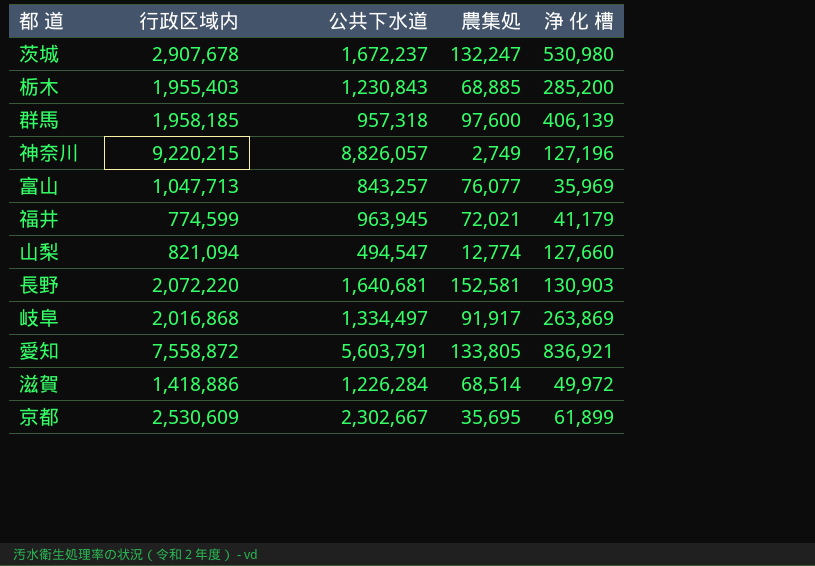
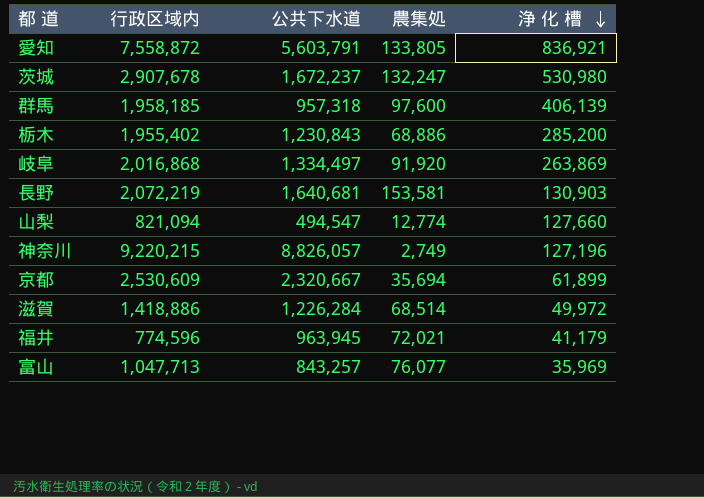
row order: none -> 浄 化 槽 descending
栃木 | 行政区域内: 1,955,403 -> 1,955,402
栃木 | 農集処: 68,885 -> 68,886
岐阜 | 農集処: 91,917 -> 91,920
長野 | 行政区域内: 2,072,220 -> 2,072,219
長野 | 農集処: 152,581 -> 153,581
京都 | 公共下水道: 2,302,667 -> 2,320,667
京都 | 農集処: 35,695 -> 35,694
福井 | 行政区域内: 774,599 -> 774,596

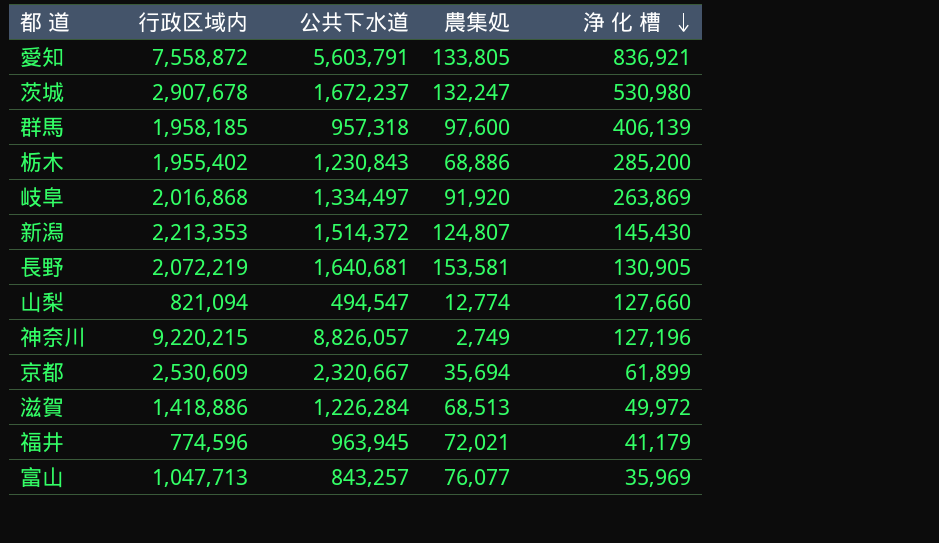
row 新潟: none -> 2,213,353 | 1,514,372 | 124,807 | 145,430
長野 | 浄 化 槽: 130,903 -> 130,905
滋賀 | 農集処: 68,514 -> 68,513

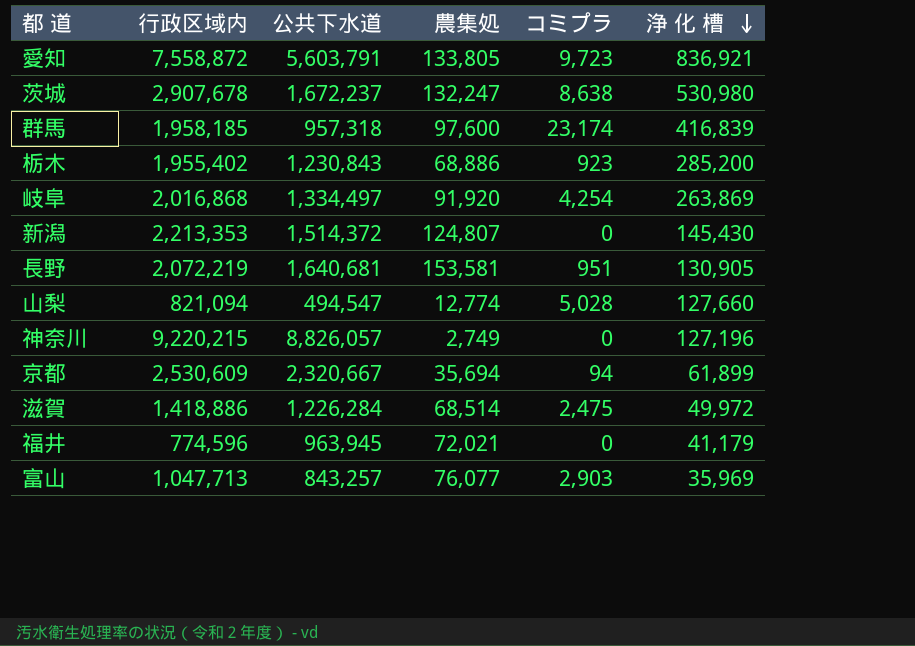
column コミプラ | position: none -> 5
群馬 | 浄 化 槽: 406,139 -> 416,839
滋賀 | 農集処: 68,513 -> 68,514

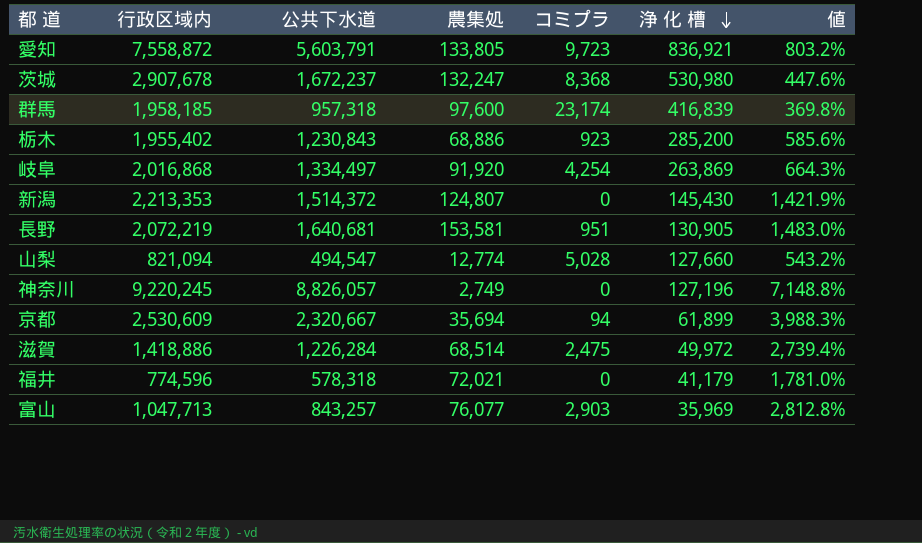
column 値 | formula: none -> ([行政区域内] - [浄 化 槽]) / [浄 化 槽]
茨城 | コミプラ: 8,638 -> 8,368
神奈川 | 行政区域内: 9,220,215 -> 9,220,245
福井 | 公共下水道: 963,945 -> 578,318

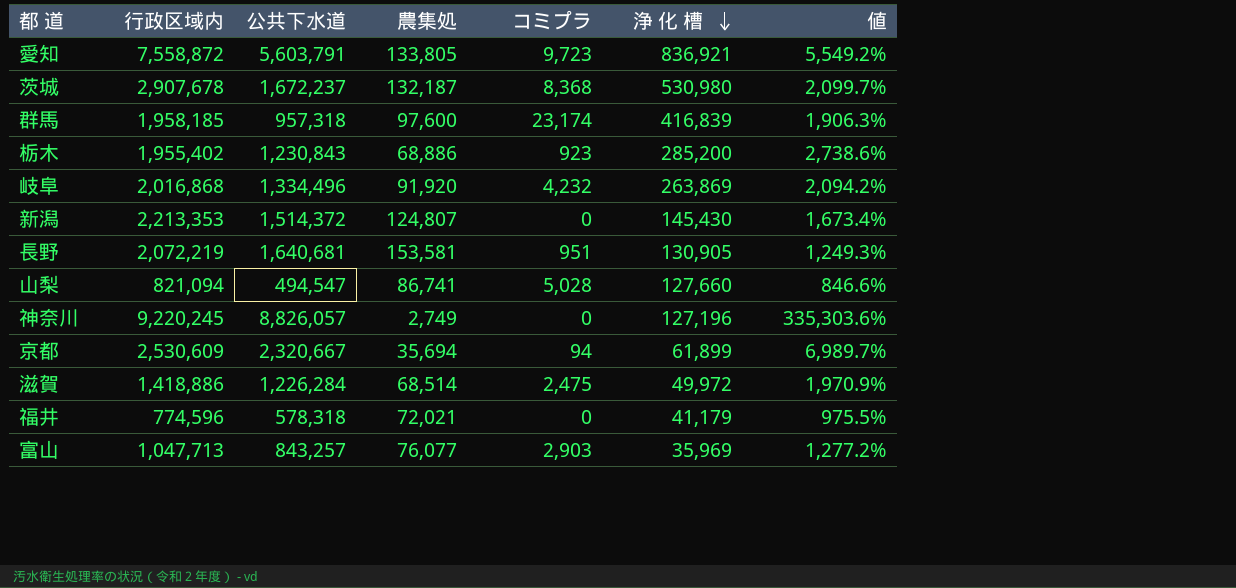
column 値 | formula: ([行政区域内] - [浄 化 槽]) / [浄 化 槽] -> ([行政区域内] - [農集処]) / [農集処]
茨城 | 農集処: 132,247 -> 132,187
岐阜 | 公共下水道: 1,334,497 -> 1,334,496
岐阜 | コミプラ: 4,254 -> 4,232
山梨 | 農集処: 12,774 -> 86,741

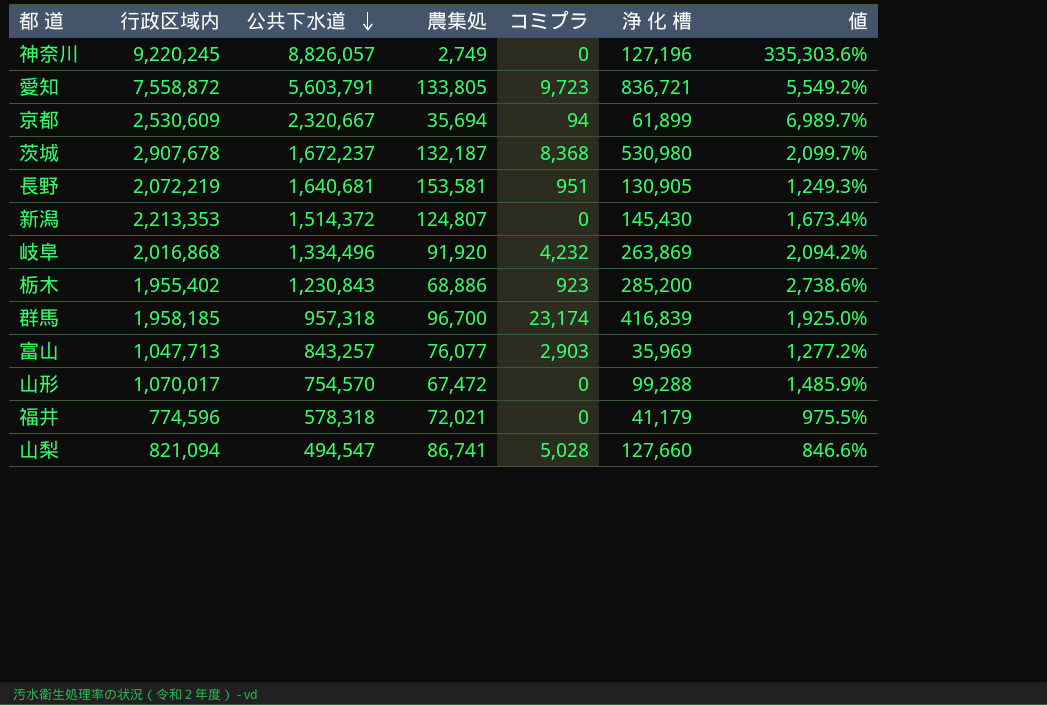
row order: 浄 化 槽 descending -> 公共下水道 descending
row 滋賀: 1,418,886 | 1,226,284 | 68,514 | 2,475 | 49,972 | 1,970.9% -> none
愛知 | 浄 化 槽: 836,921 -> 836,721
群馬 | 農集処: 97,600 -> 96,700
群馬 | 値: 1,906.3% -> 1,925.0%
row 山形: none -> 1,070,017 | 754,570 | 67,472 | 0 | 99,288 | 1,485.9%

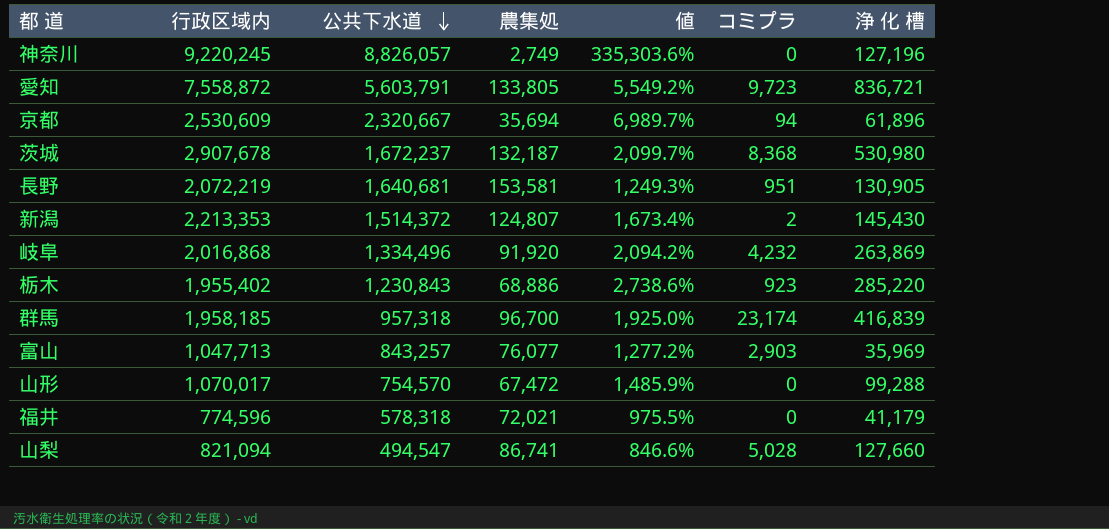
column 値 | position: 7 -> 5
京都 | 浄 化 槽: 61,899 -> 61,896
新潟 | コミプラ: 0 -> 2
栃木 | 浄 化 槽: 285,200 -> 285,220

